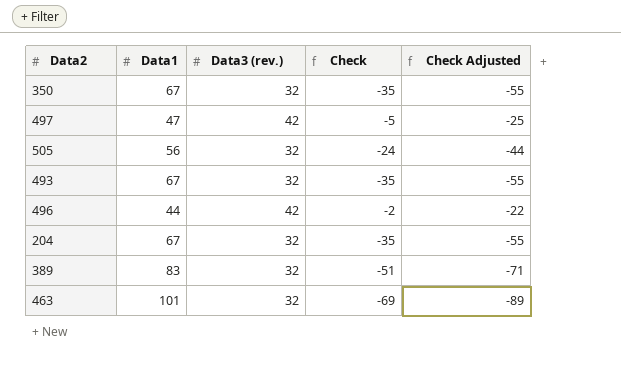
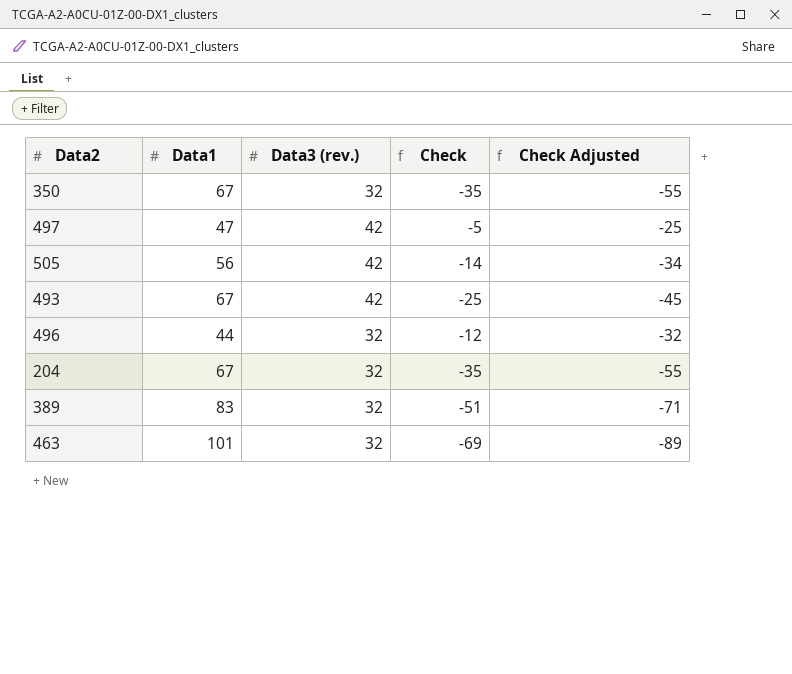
505 | Data3 (rev.): 32 -> 42
505 | Check: -24 -> -14
505 | Check Adjusted: -44 -> -34
493 | Data3 (rev.): 32 -> 42
493 | Check: -35 -> -25
493 | Check Adjusted: -55 -> -45
496 | Data3 (rev.): 42 -> 32
496 | Check: -2 -> -12
496 | Check Adjusted: -22 -> -32

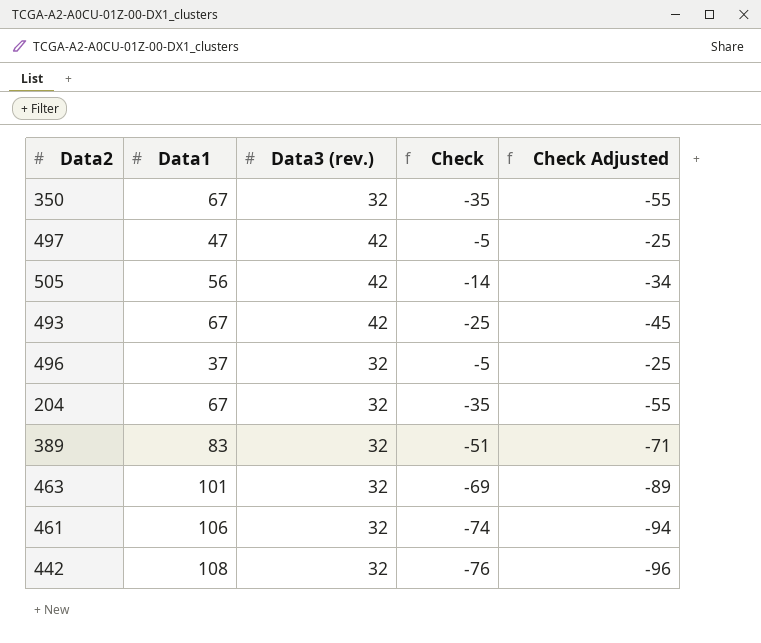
496 | Data1: 44 -> 37
496 | Check: -12 -> -5
496 | Check Adjusted: -32 -> -25
row 461: none -> 106 | 32 | -74 | -94
row 442: none -> 108 | 32 | -76 | -96

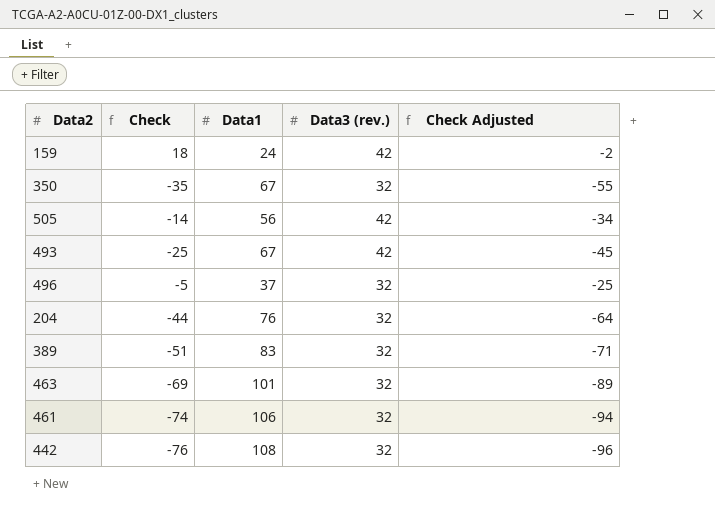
column Check | position: 4 -> 2
row 497: 47 | 42 | -5 | -25 -> none
row 159: none -> 18 | 24 | 42 | -2
204 | Check: -35 -> -44
204 | Data1: 67 -> 76
204 | Check Adjusted: -55 -> -64

